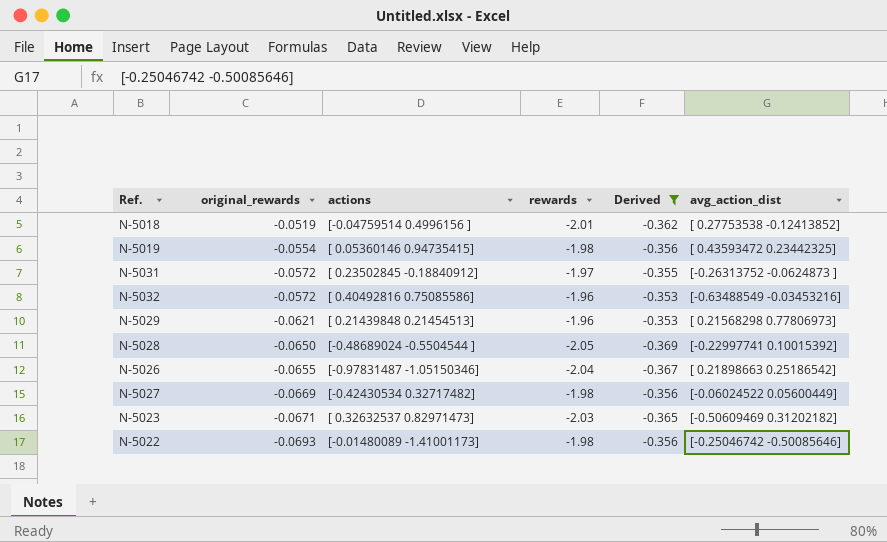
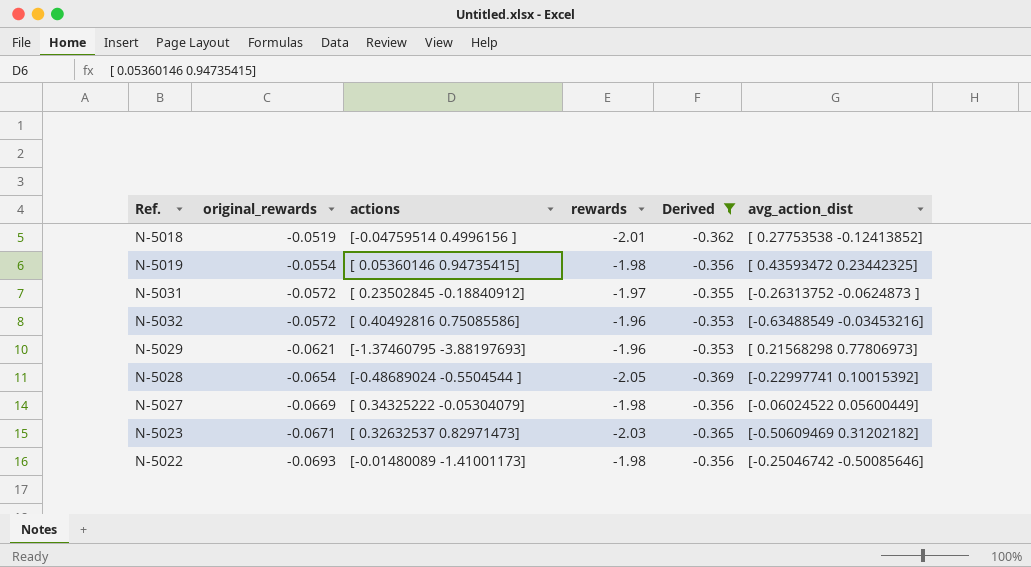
row N-5026: -0.0655 | [-0.97831487 -1.05150346] | -2.04 | -0.367 | [ 0.21898663 0.25186542] -> none
N-5029 | actions: [ 0.21439848 0.21454513] -> [-1.37460795 -3.88197693]
N-5028 | original_rewards: -0.0650 -> -0.0654
N-5027 | actions: [-0.42430534 0.32717482] -> [ 0.34325222 -0.05304079]

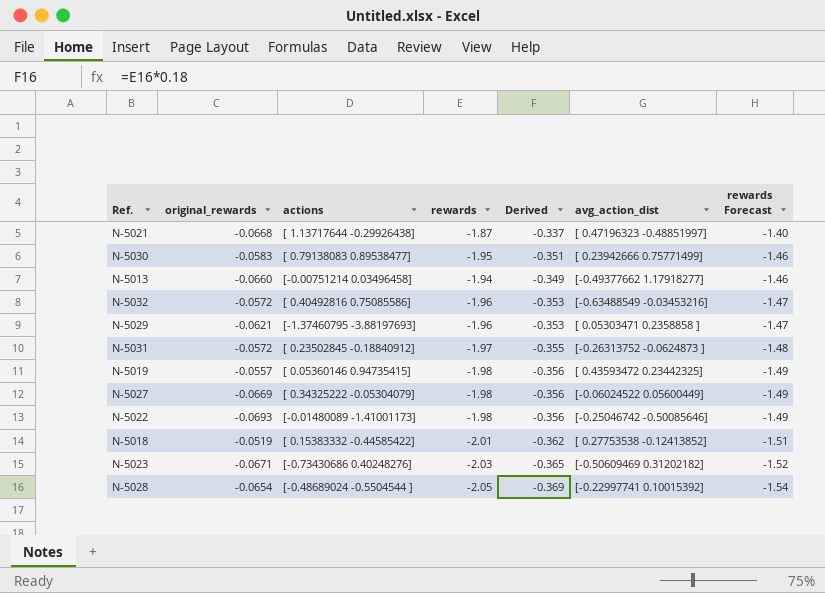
filter: Derived <= -0.353 -> none
row order: original_rewards descending -> rewards Forecast descending
column rewards Forecast | formula: none -> [rewards] * 0.75
N-5029 | avg_action_dist: [ 0.21568298 0.77806973] -> [ 0.05303471 0.2358858 ]
N-5019 | original_rewards: -0.0554 -> -0.0557
N-5018 | actions: [-0.04759514 0.4996156 ] -> [ 0.15383332 -0.44585422]
N-5023 | actions: [ 0.32632537 0.82971473] -> [-0.73430686 0.40248276]

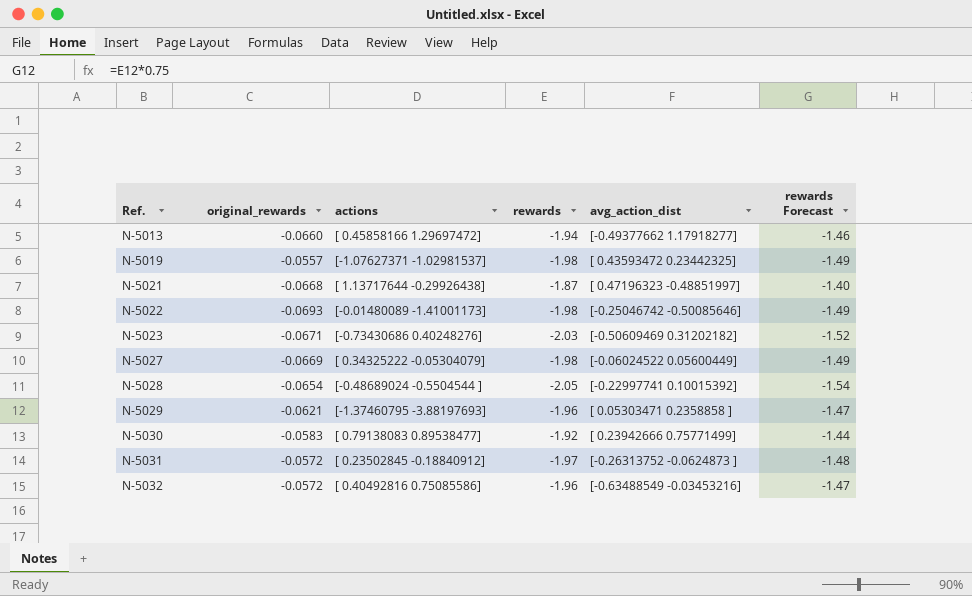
row order: rewards Forecast descending -> Ref. ascending
column Derived | formula: [rewards] * 0.18 -> none
row N-5018: -0.0519 | [ 0.15383332 -0.44585422] | -2.01 | -0.362 | [ 0.27753538 -0.12413852] | -1.51 -> none
N-5013 | actions: [-0.00751214 0.03496458] -> [ 0.45858166 1.29697472]
N-5019 | actions: [ 0.05360146 0.94735415] -> [-1.07627371 -1.02981537]
N-5030 | rewards: -1.95 -> -1.92
N-5030 | rewards Forecast: -1.46 -> -1.44

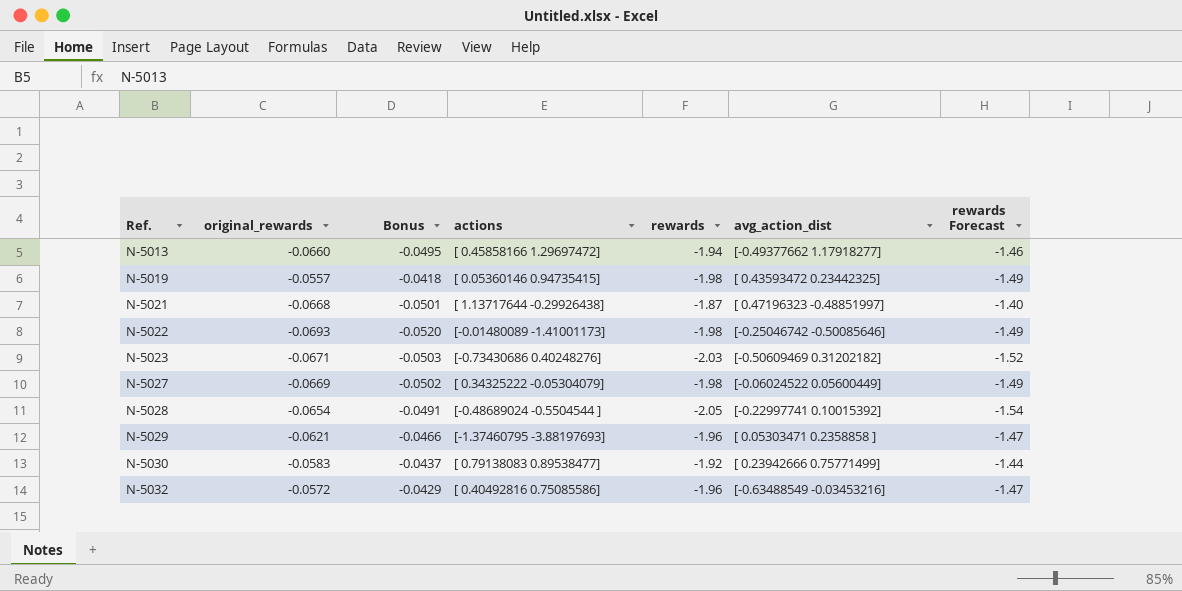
column Bonus | formula: none -> [original_rewards] * 0.75
row N-5031: -0.0572 | [ 0.23502845 -0.18840912] | -1.97 | [-0.26313752 -0.0624873 ] | -1.48 -> none
N-5019 | actions: [-1.07627371 -1.02981537] -> [ 0.05360146 0.94735415]

